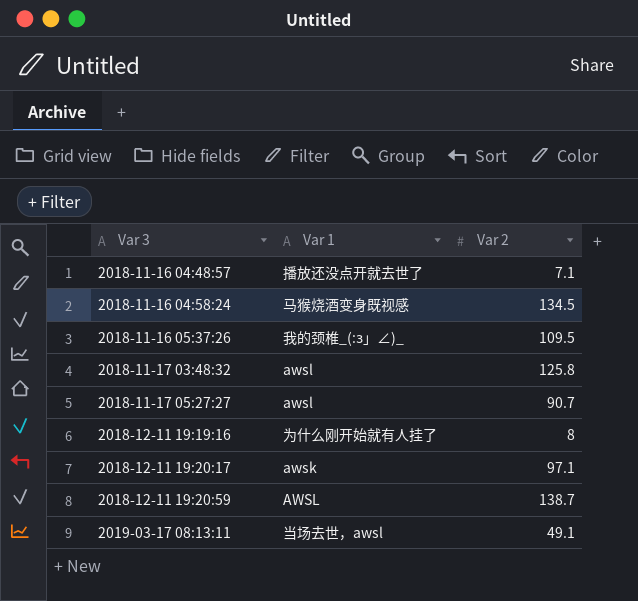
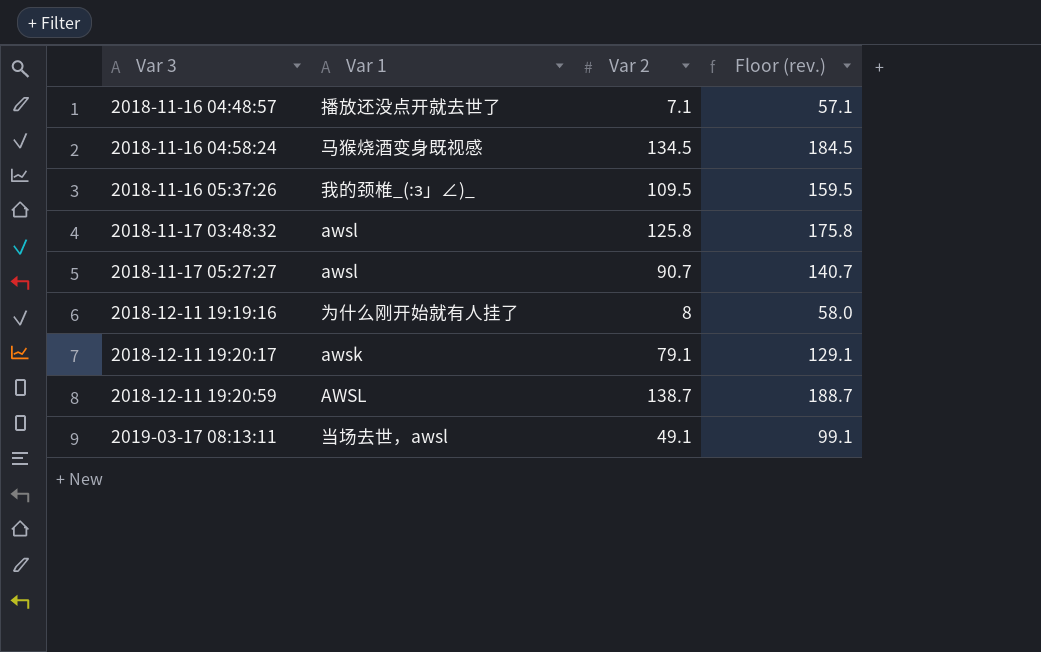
column Floor (rev.) | formula: none -> [Var 2] + 50
2018-12-11 19:20:17 | Var 2: 97.1 -> 79.1

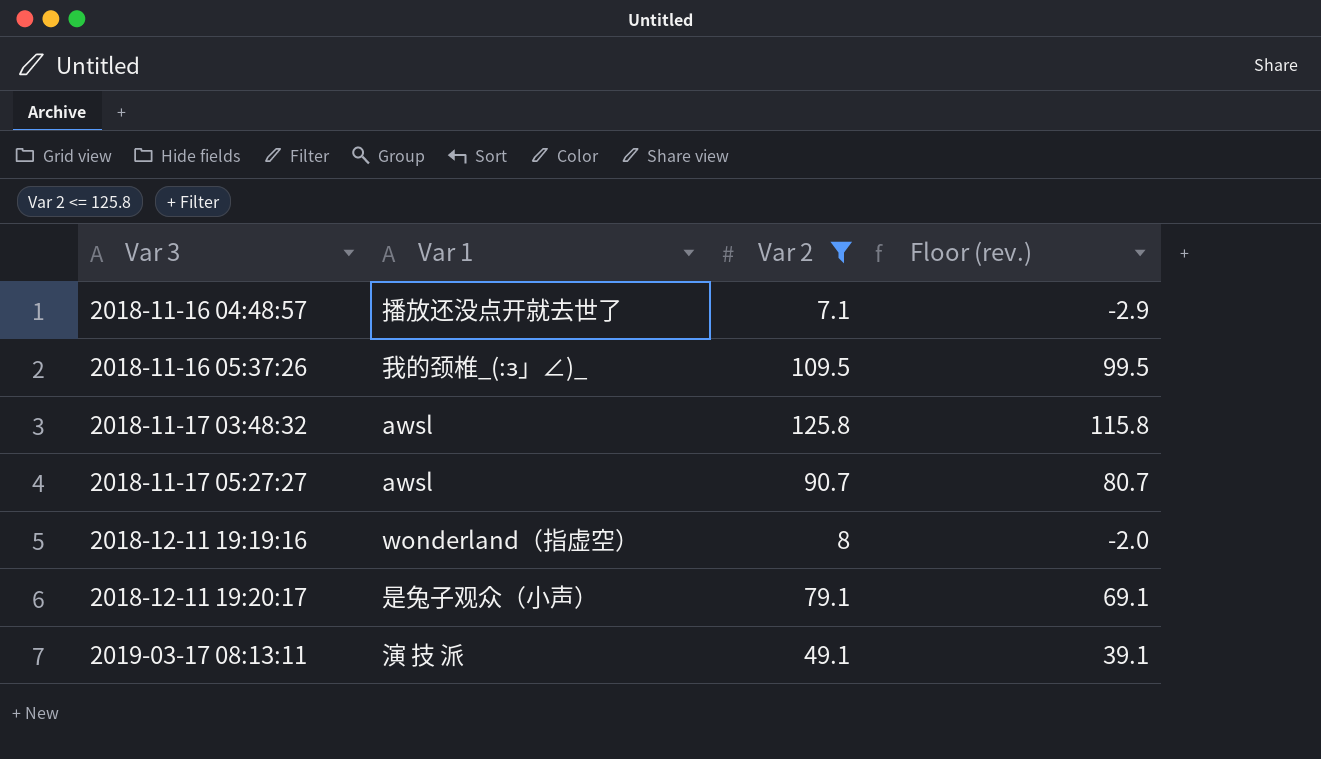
filter: none -> Var 2 <= 125.8
column Floor (rev.) | formula: [Var 2] + 50 -> [Var 2] - 10
2018-12-11 19:19:16 | Var 1: 为什么刚开始就有人挂了 -> wonderland（指虚空）
2018-12-11 19:20:17 | Var 1: awsk -> 是兔子观众（小声）
2019-03-17 08:13:11 | Var 1: 当场去世，awsl -> 演 技 派

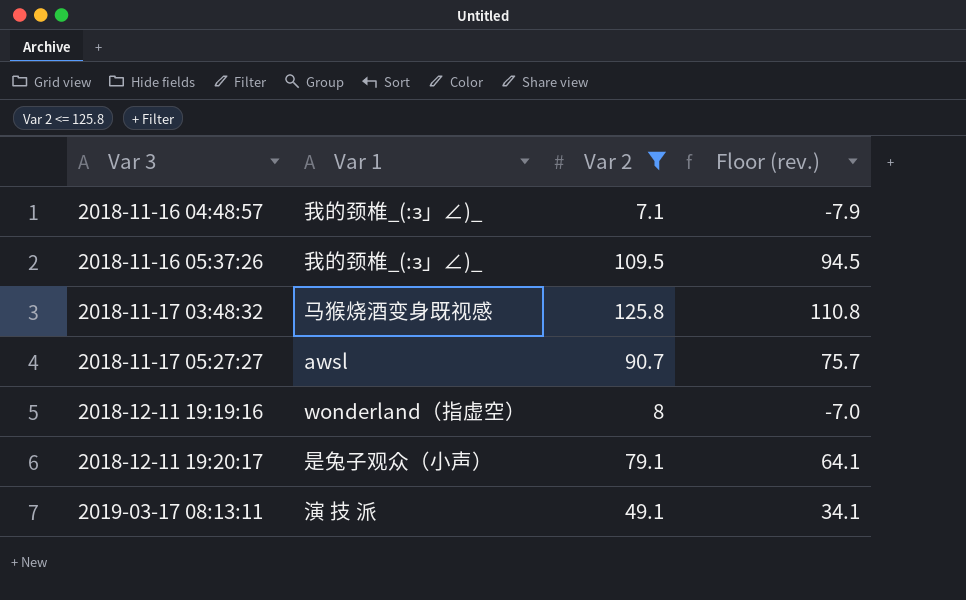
column Floor (rev.) | formula: [Var 2] - 10 -> [Var 2] - 15
2018-11-16 04:48:57 | Var 1: 播放还没点开就去世了 -> 我的颈椎_(:з」∠)_
2018-11-17 03:48:32 | Var 1: awsl -> 马猴烧酒变身既视感

